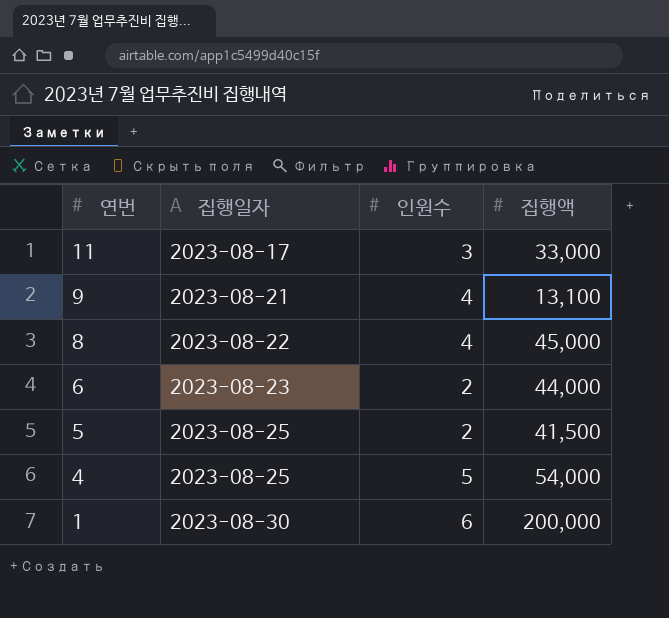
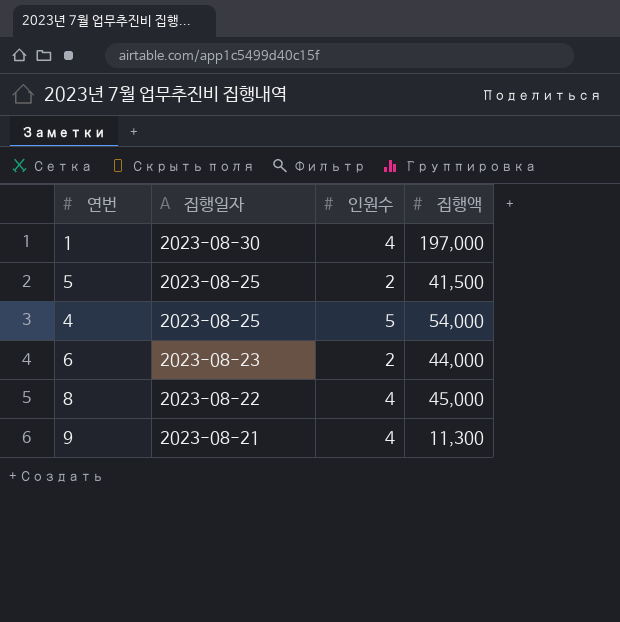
row order: 연번 descending -> 집행일자 descending
row 11: 2023-08-17 | 3 | 33,000 -> none
1 | 인원수: 6 -> 4
1 | 집행액: 200,000 -> 197,000
9 | 집행액: 13,100 -> 11,300

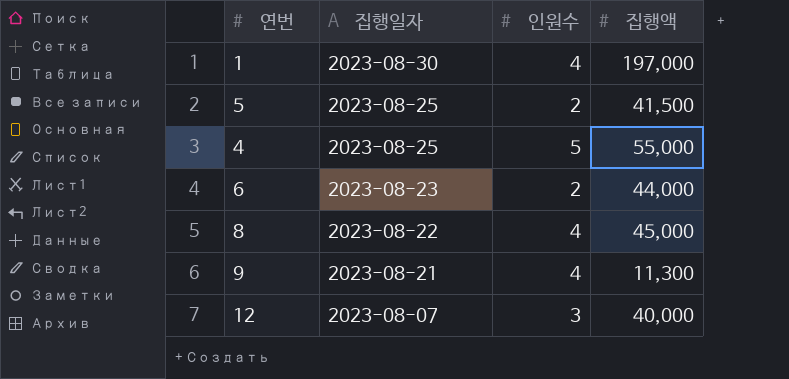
4 | 집행액: 54,000 -> 55,000
row 12: none -> 2023-08-07 | 3 | 40,000

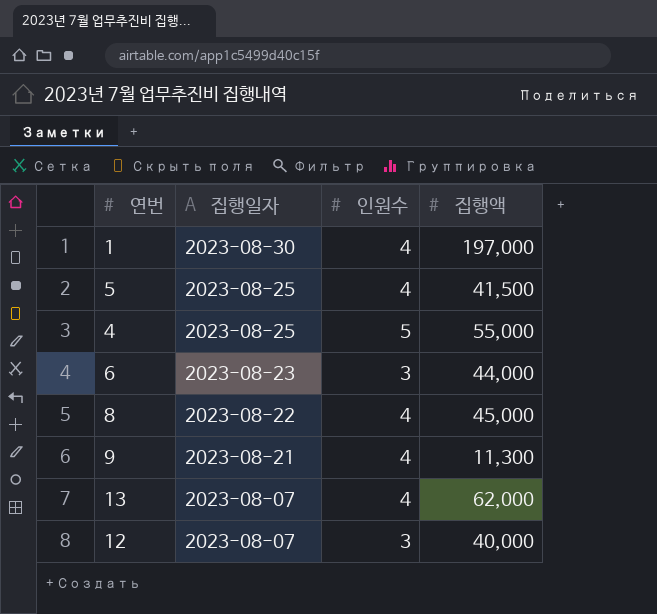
5 | 인원수: 2 -> 4
6 | 인원수: 2 -> 3
row 13: none -> 2023-08-07 | 4 | 62,000

